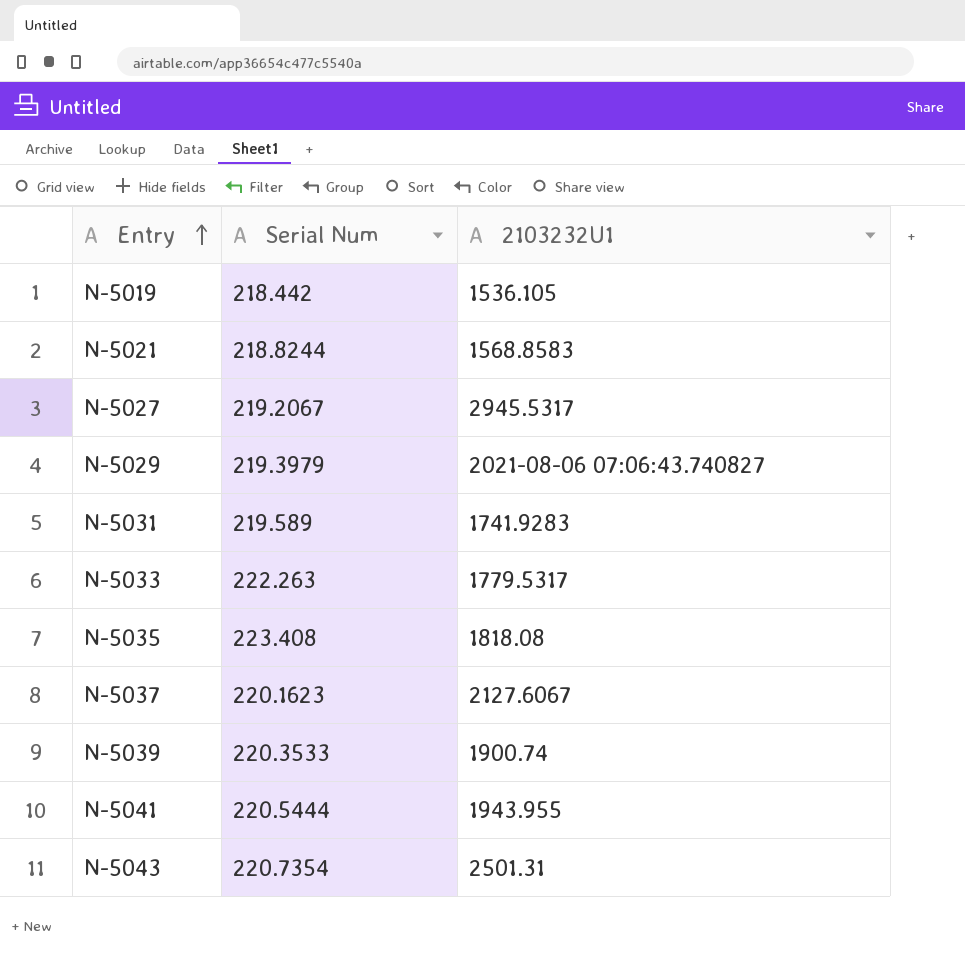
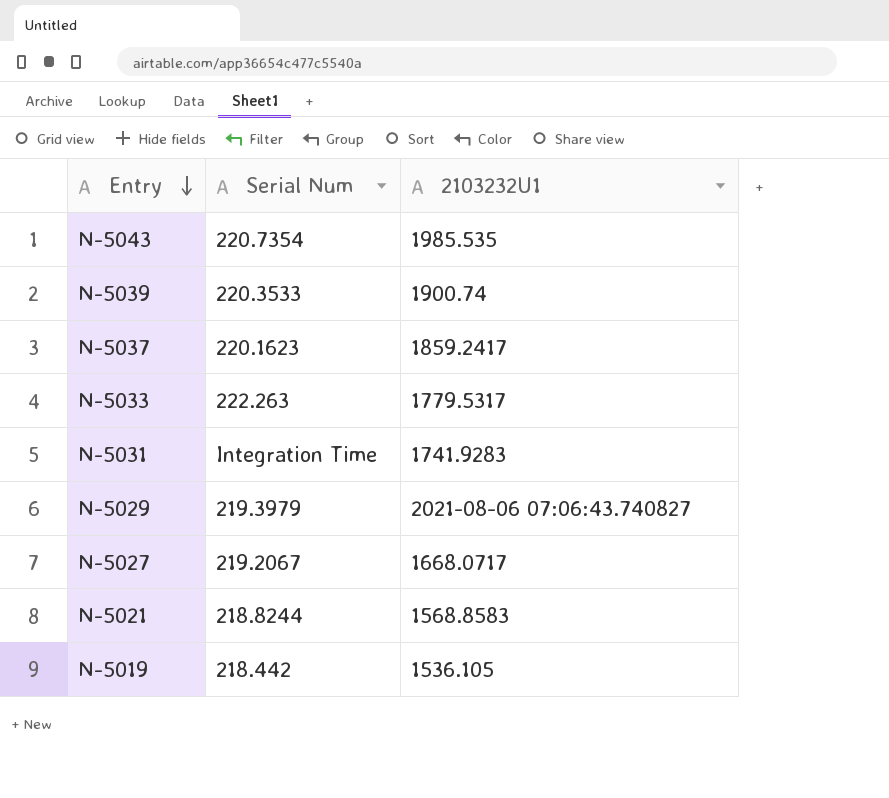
row order: Entry ascending -> Entry descending
row N-5035: 223.408 | 1818.08 -> none
row N-5041: 220.5444 | 1943.955 -> none
N-5043 | 2103232U1: 2501.31 -> 1985.535
N-5037 | 2103232U1: 2127.6067 -> 1859.2417
N-5031 | Serial Num: 219.589 -> Integration Time
N-5027 | 2103232U1: 2945.5317 -> 1668.0717

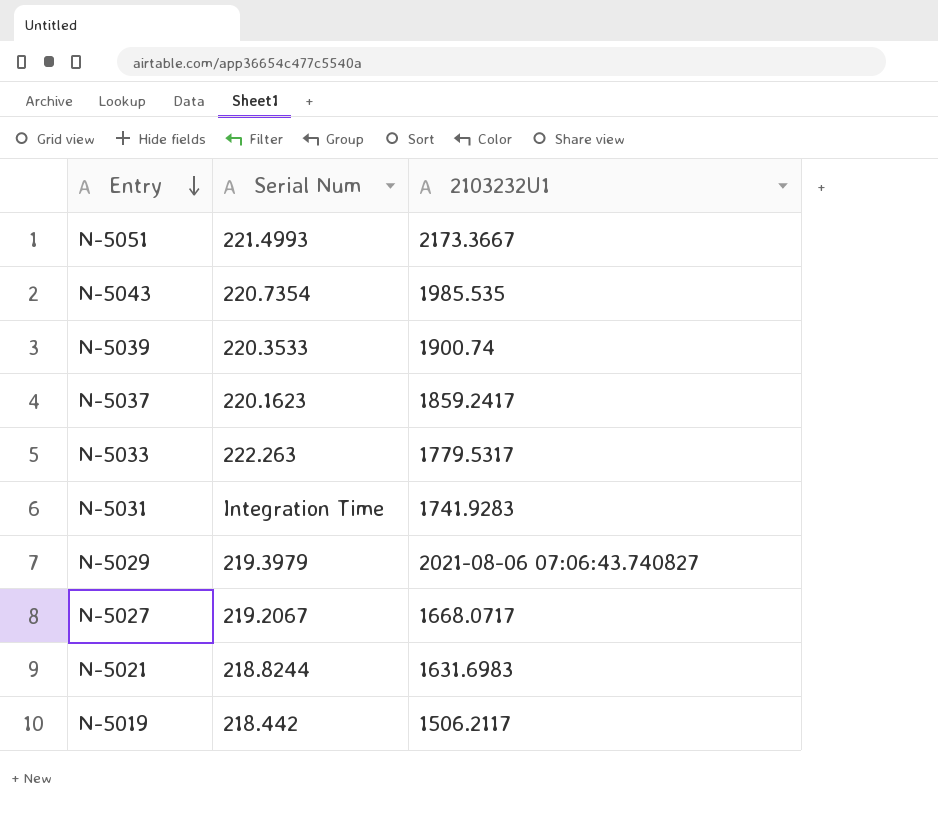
row N-5051: none -> 221.4993 | 2173.3667
N-5021 | 2103232U1: 1568.8583 -> 1631.6983
N-5019 | 2103232U1: 1536.105 -> 1506.2117

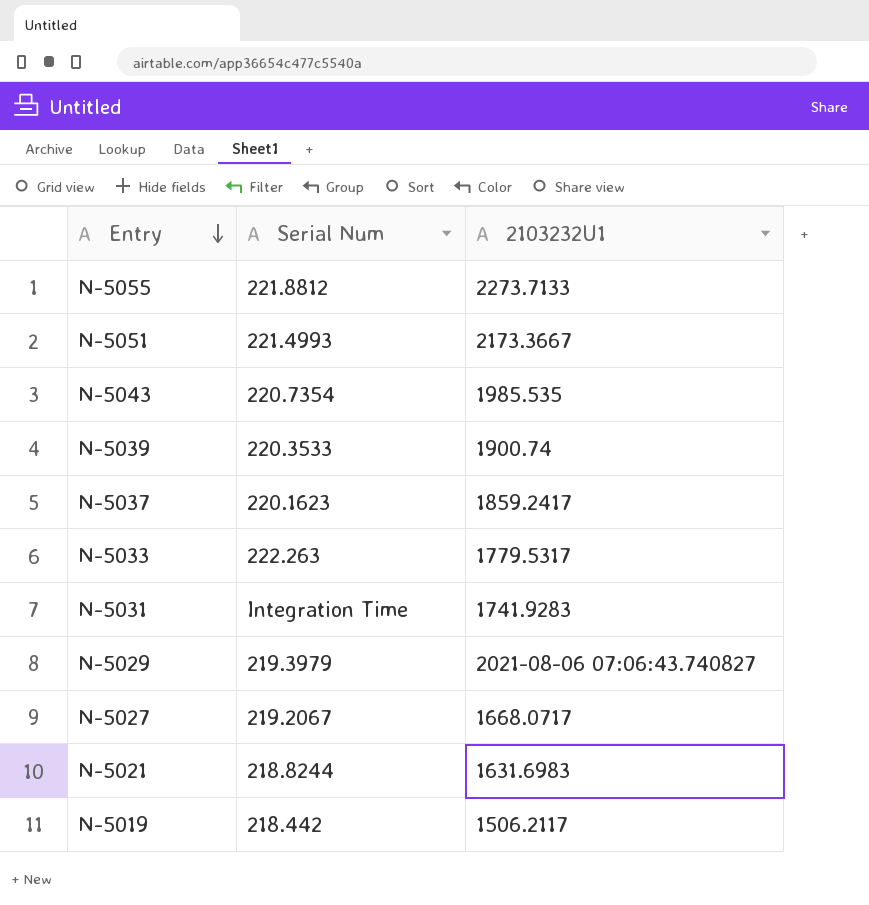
row N-5055: none -> 221.8812 | 2273.7133

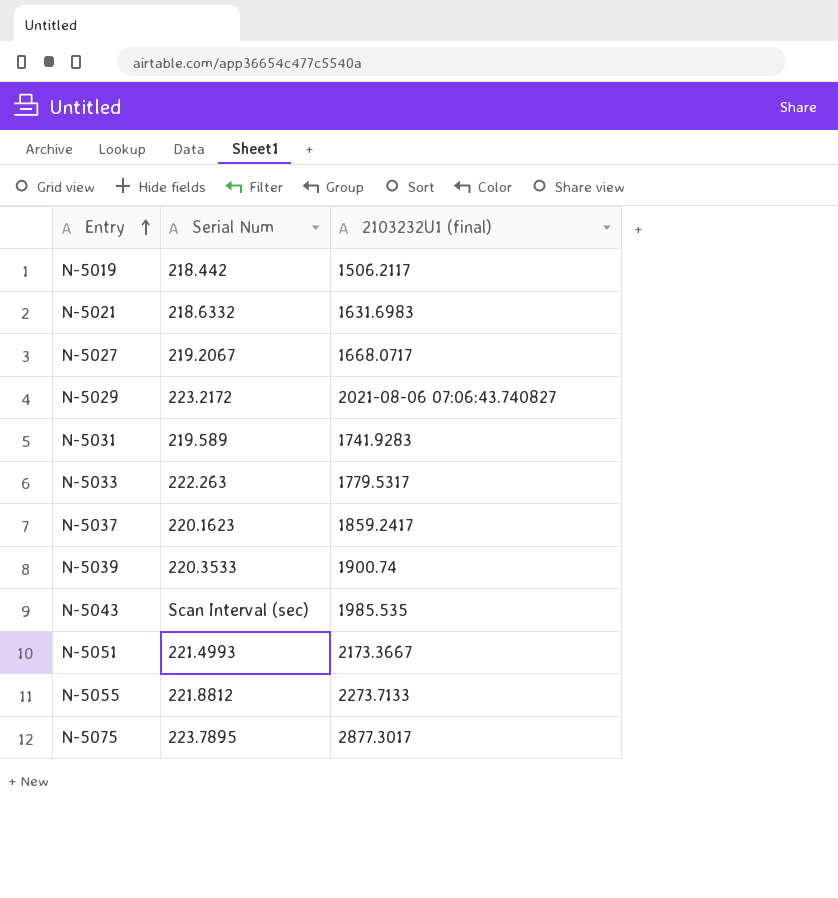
row order: Entry descending -> Entry ascending
column name: 2103232U1 -> 2103232U1 (final)
N-5021 | Serial Num: 218.8244 -> 218.6332
N-5029 | Serial Num: 219.3979 -> 223.2172
N-5031 | Serial Num: Integration Time -> 219.589
N-5043 | Serial Num: 220.7354 -> Scan Interval (sec)
row N-5075: none -> 223.7895 | 2877.3017

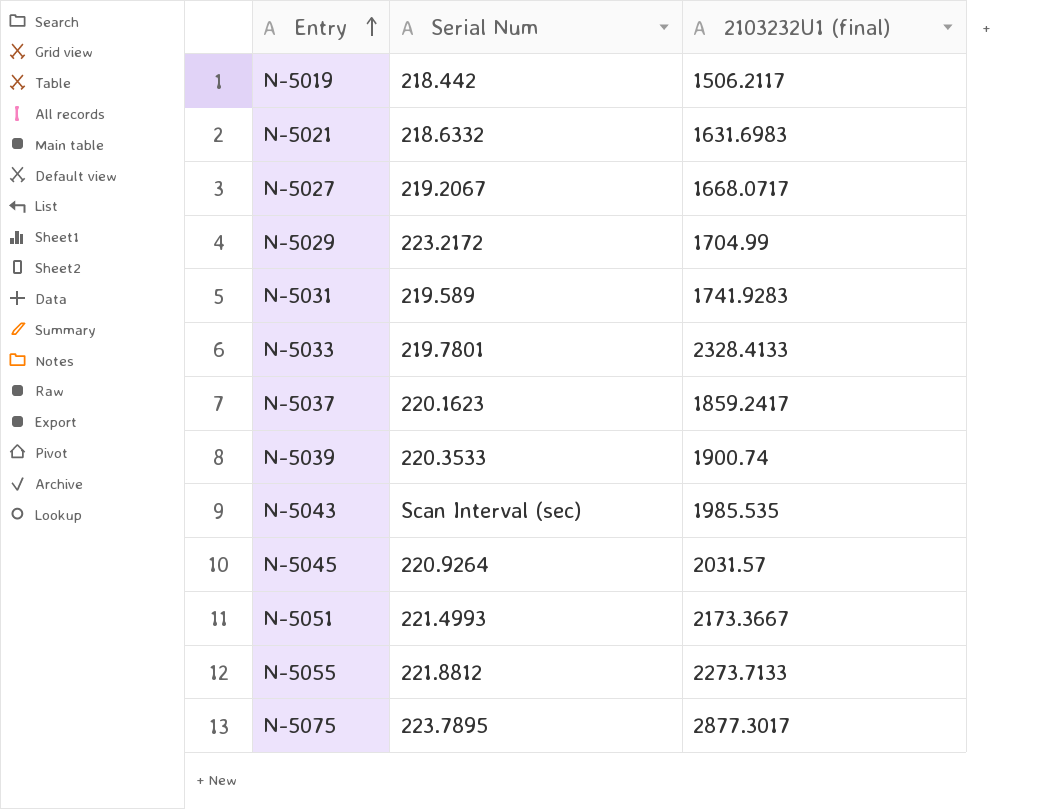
N-5029 | 2103232U1 (final): 2021-08-06 07:06:43.740827 -> 1704.99
N-5033 | Serial Num: 222.263 -> 219.7801
N-5033 | 2103232U1 (final): 1779.5317 -> 2328.4133
row N-5045: none -> 220.9264 | 2031.57

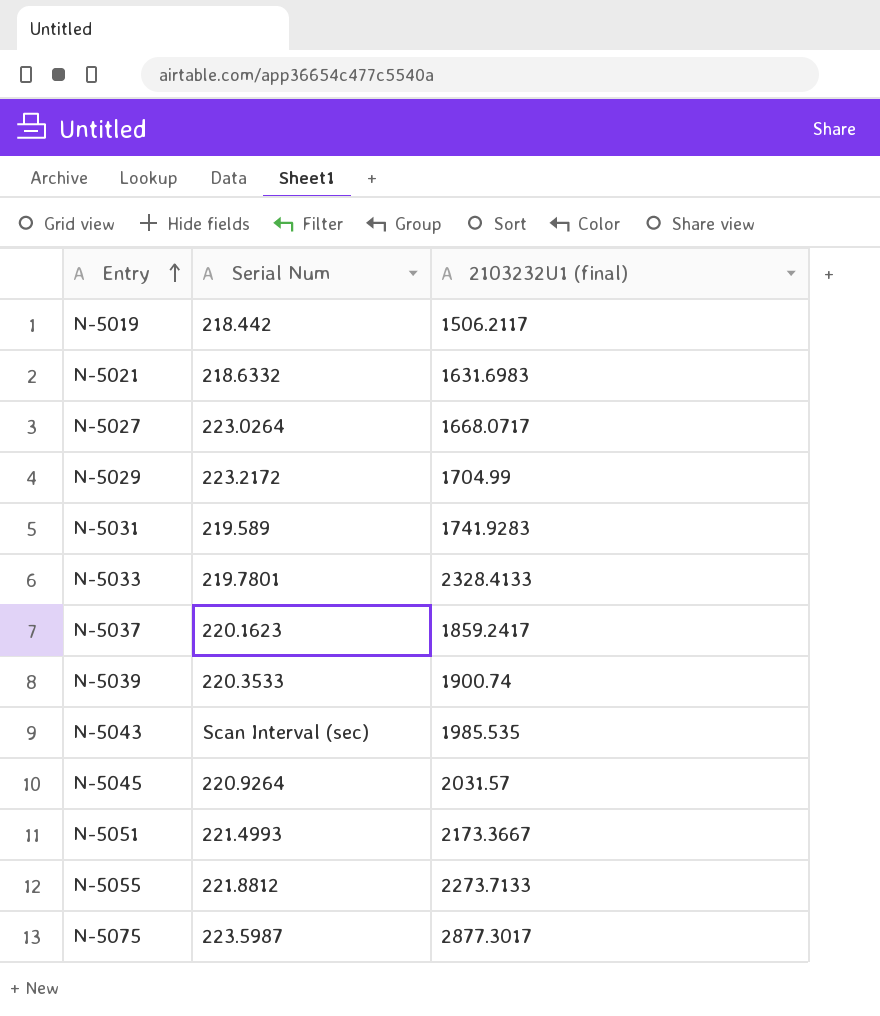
N-5027 | Serial Num: 219.2067 -> 223.0264
N-5075 | Serial Num: 223.7895 -> 223.5987

